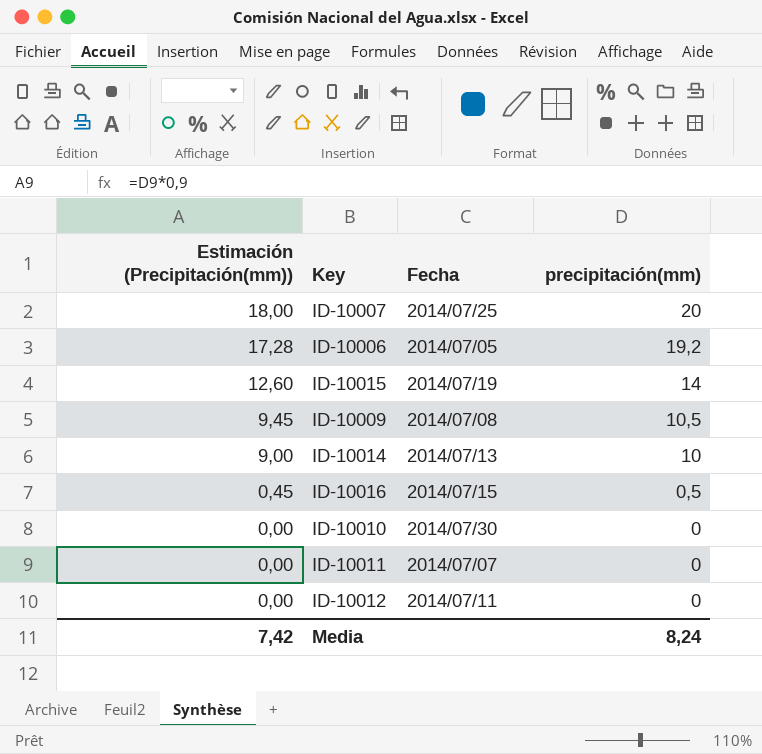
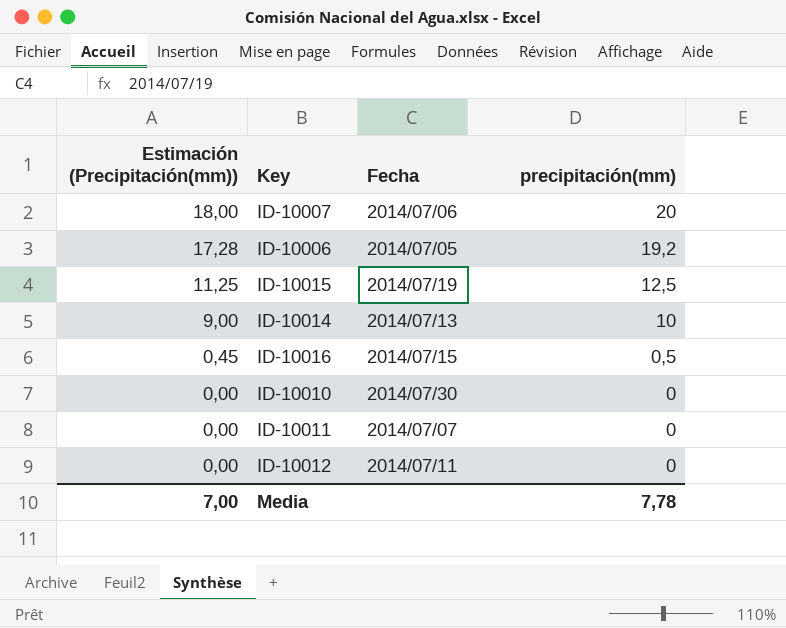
row ID-10009: 9,45 | 2014/07/08 | 10,5 -> none
ID-10007 | Fecha: 2014/07/25 -> 2014/07/06
ID-10015 | Estimación (Precipitación(mm)): 12,60 -> 11,25
ID-10015 | precipitación(mm): 14 -> 12,5
Media | Estimación (Precipitación(mm)): 7,42 -> 7,00
Media | precipitación(mm): 8,24 -> 7,78

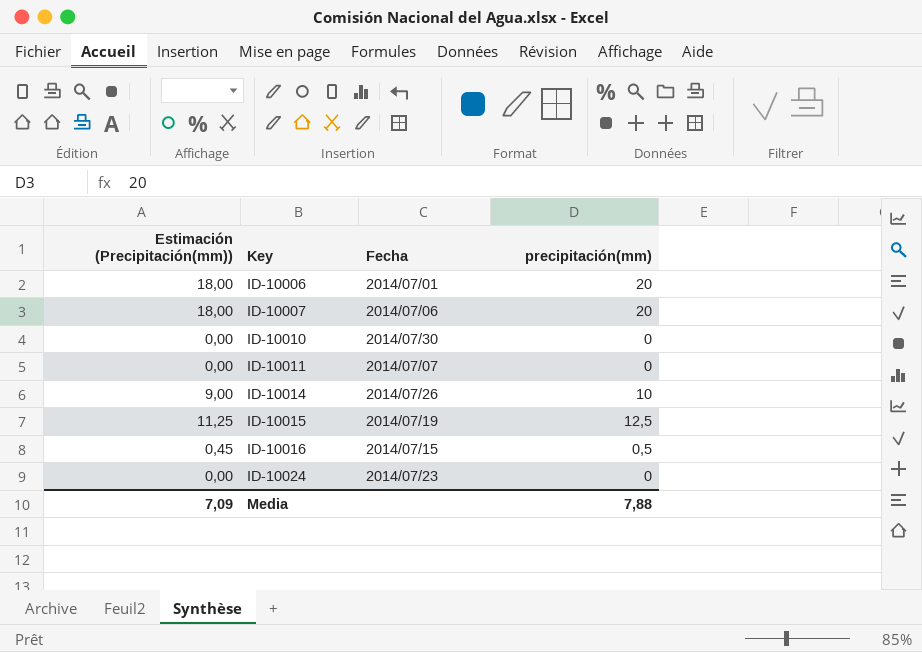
row order: Estimación (Precipitación(mm)) descending -> Key ascending
row ID-10012: 0,00 | 2014/07/11 | 0 -> none
ID-10006 | Estimación (Precipitación(mm)): 17,28 -> 18,00
ID-10006 | Fecha: 2014/07/05 -> 2014/07/01
ID-10006 | precipitación(mm): 19,2 -> 20
ID-10014 | Fecha: 2014/07/13 -> 2014/07/26
row ID-10024: none -> 0,00 | 2014/07/23 | 0
Media | Estimación (Precipitación(mm)): 7,00 -> 7,09
Media | precipitación(mm): 7,78 -> 7,88

